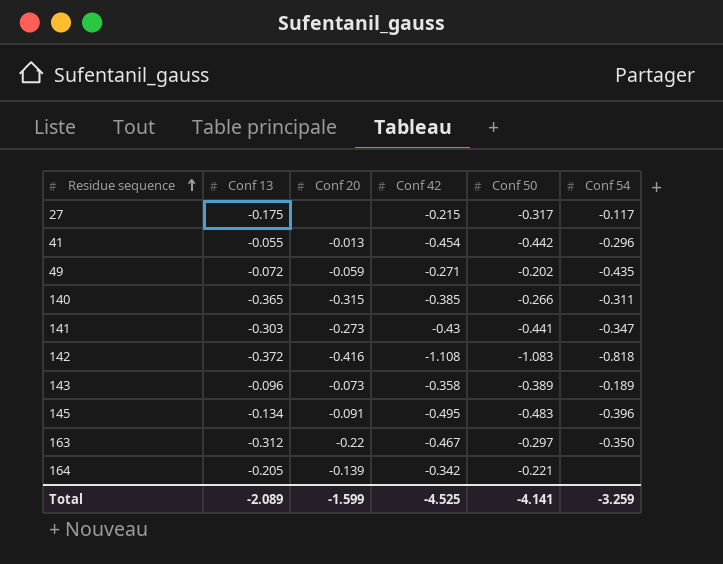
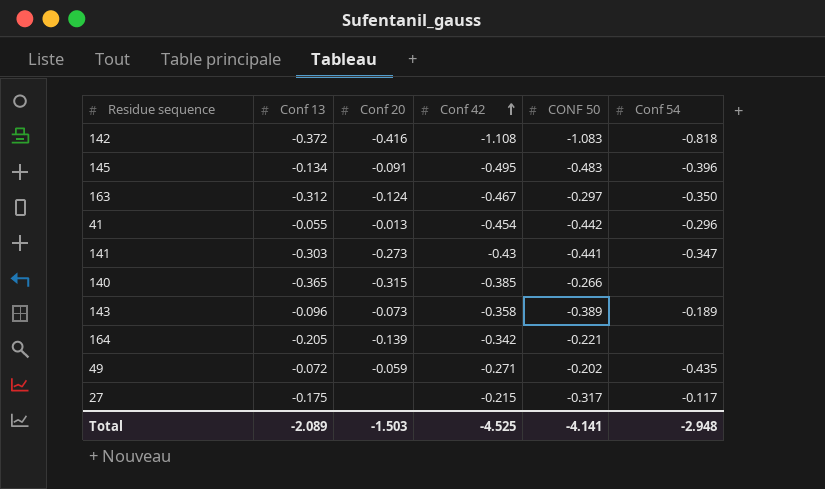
row order: Residue sequence ascending -> Conf 42 ascending
column name: Conf 50 -> CONF 50
163 | Conf 20: -0.22 -> -0.124
140 | Conf 54: -0.311 -> none
Total | Conf 20: -1.599 -> -1.503
Total | Conf 54: -3.259 -> -2.948

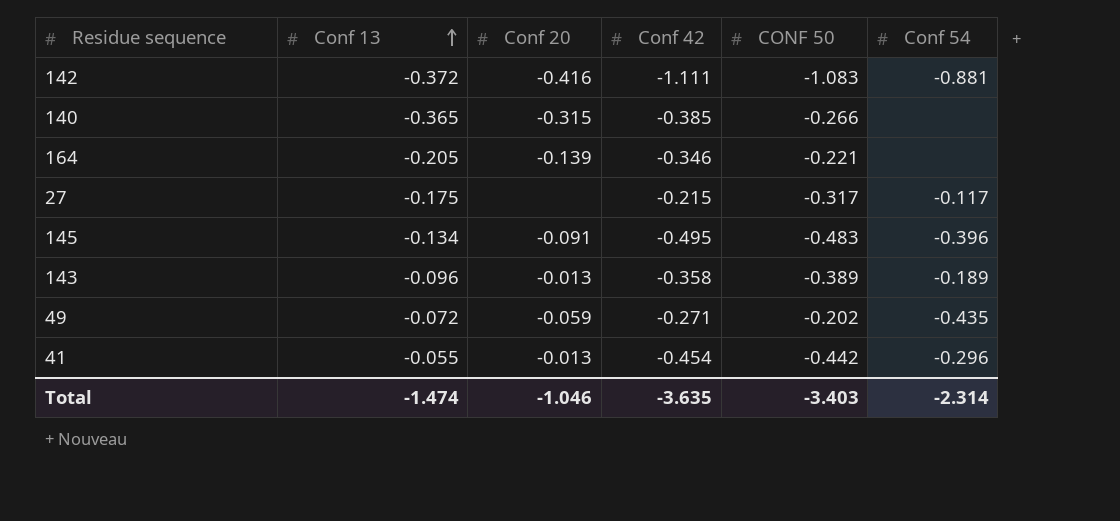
row order: Conf 42 ascending -> Conf 13 ascending
row 163: -0.312 | -0.124 | -0.467 | -0.297 | -0.350 -> none
row 141: -0.303 | -0.273 | -0.43 | -0.441 | -0.347 -> none
142 | Conf 42: -1.108 -> -1.111
142 | Conf 54: -0.818 -> -0.881
164 | Conf 42: -0.342 -> -0.346
143 | Conf 20: -0.073 -> -0.013
Total | Conf 13: -2.089 -> -1.474
Total | Conf 20: -1.503 -> -1.046
Total | Conf 42: -4.525 -> -3.635
Total | CONF 50: -4.141 -> -3.403
Total | Conf 54: -2.948 -> -2.314

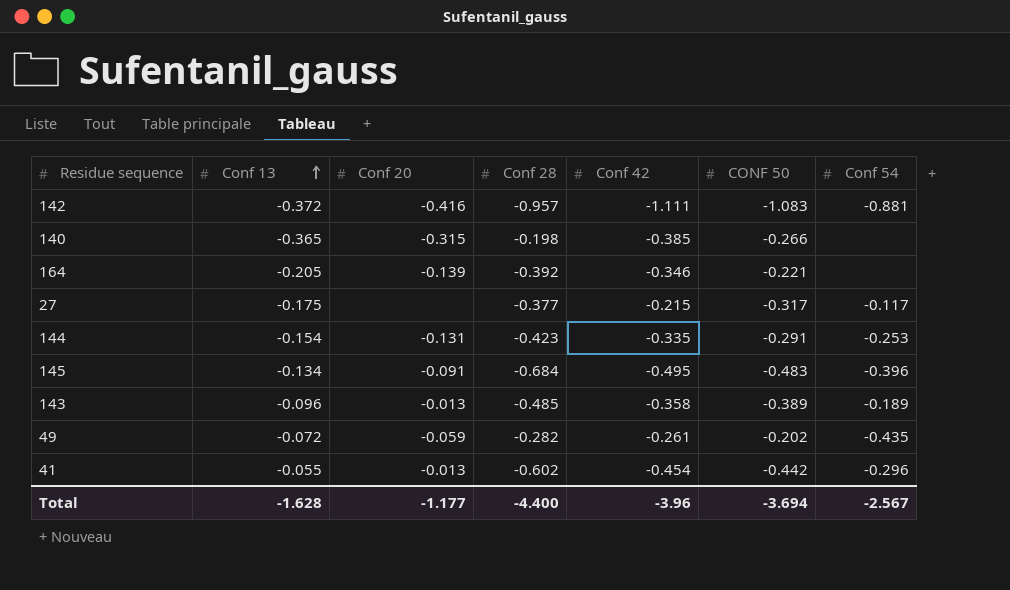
column Conf 28 | position: none -> 4
row 144: none -> -0.154 | -0.131 | -0.423 | -0.335 | -0.291 | -0.253
49 | Conf 42: -0.271 -> -0.261
Total | Conf 13: -1.474 -> -1.628
Total | Conf 20: -1.046 -> -1.177
Total | Conf 42: -3.635 -> -3.96
Total | CONF 50: -3.403 -> -3.694
Total | Conf 54: -2.314 -> -2.567

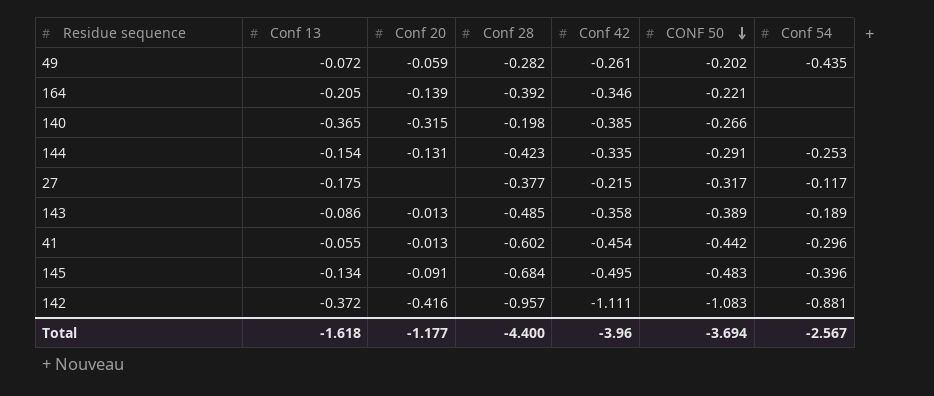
row order: Conf 13 ascending -> CONF 50 descending
143 | Conf 13: -0.096 -> -0.086
Total | Conf 13: -1.628 -> -1.618

